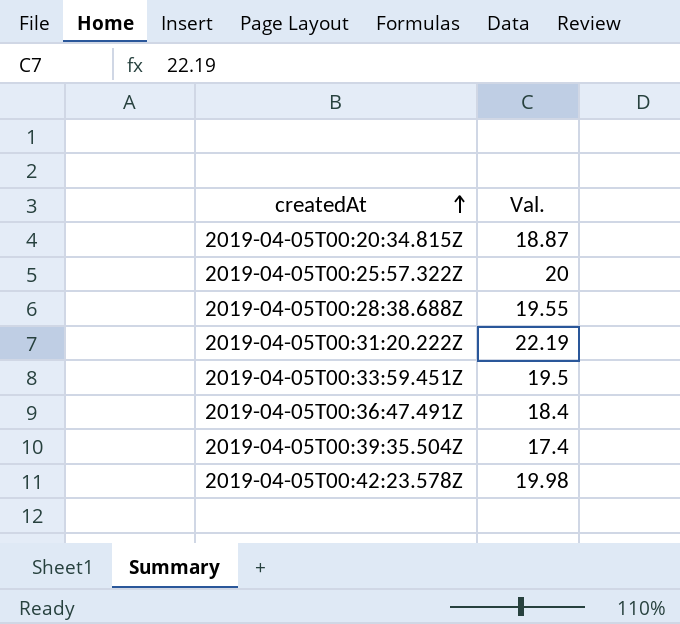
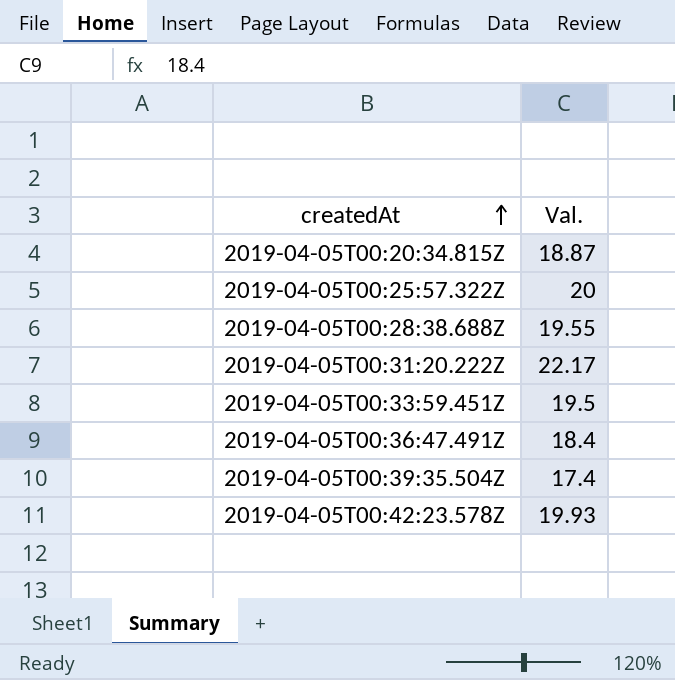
2019-04-05T00:31:20.222Z | Val.: 22.19 -> 22.17
2019-04-05T00:42:23.578Z | Val.: 19.98 -> 19.93

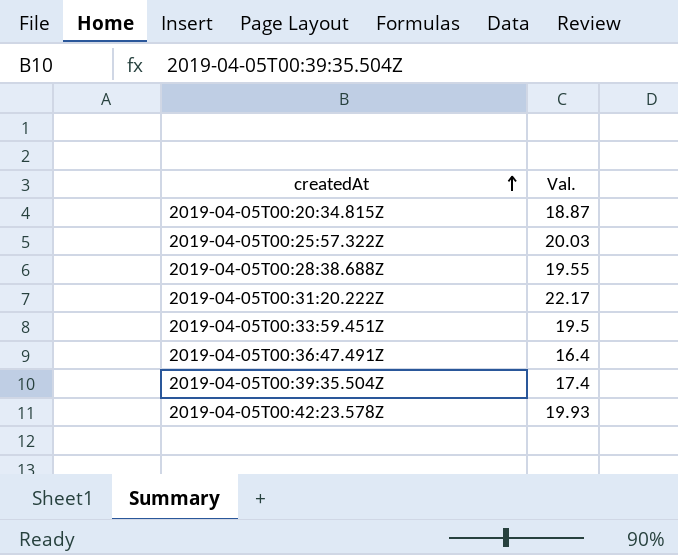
2019-04-05T00:25:57.322Z | Val.: 20 -> 20.03
2019-04-05T00:36:47.491Z | Val.: 18.4 -> 16.4

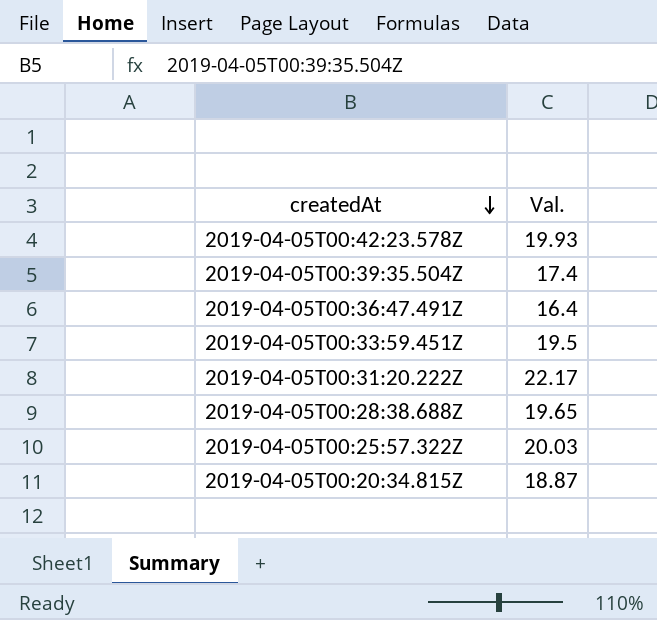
row order: createdAt ascending -> createdAt descending
2019-04-05T00:28:38.688Z | Val.: 19.55 -> 19.65

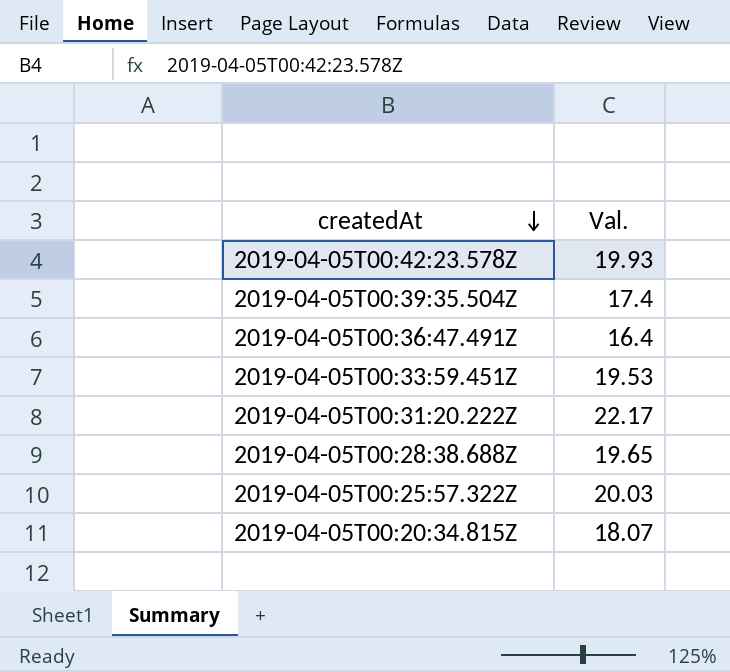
2019-04-05T00:33:59.451Z | Val.: 19.5 -> 19.53
2019-04-05T00:20:34.815Z | Val.: 18.87 -> 18.07

